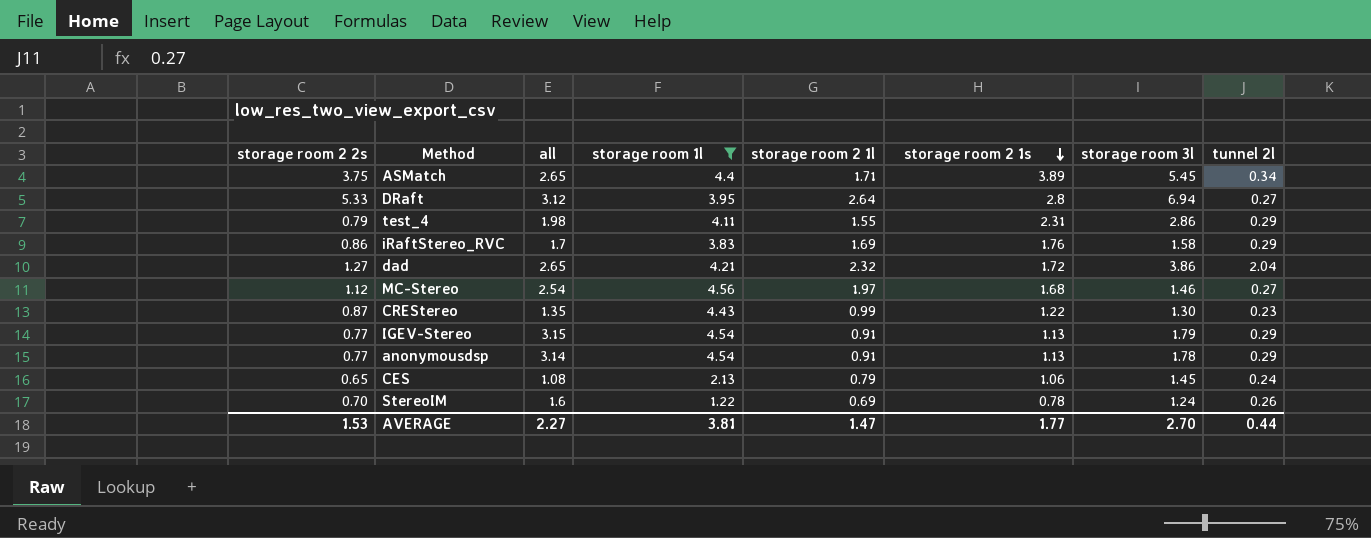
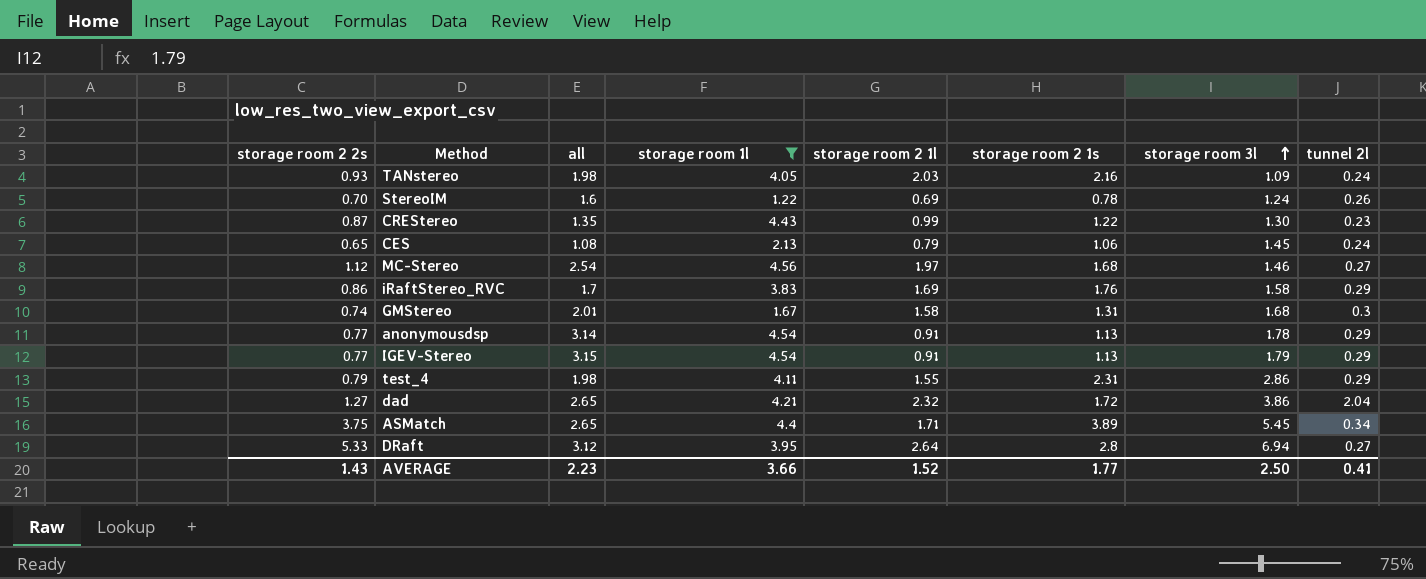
row order: storage room 2 1s descending -> storage room 3l ascending
row TANstereo: none -> 0.93 | 1.98 | 4.05 | 2.03 | 2.16 | 1.09 | 0.24
row GMStereo: none -> 0.74 | 2.01 | 1.67 | 1.58 | 1.31 | 1.68 | 0.3
AVERAGE | storage room 2 2s: 1.53 -> 1.43
AVERAGE | all: 2.27 -> 2.23
AVERAGE | storage room 1l: 3.81 -> 3.66
AVERAGE | storage room 2 1l: 1.47 -> 1.52
AVERAGE | storage room 3l: 2.70 -> 2.50
AVERAGE | tunnel 2l: 0.44 -> 0.41

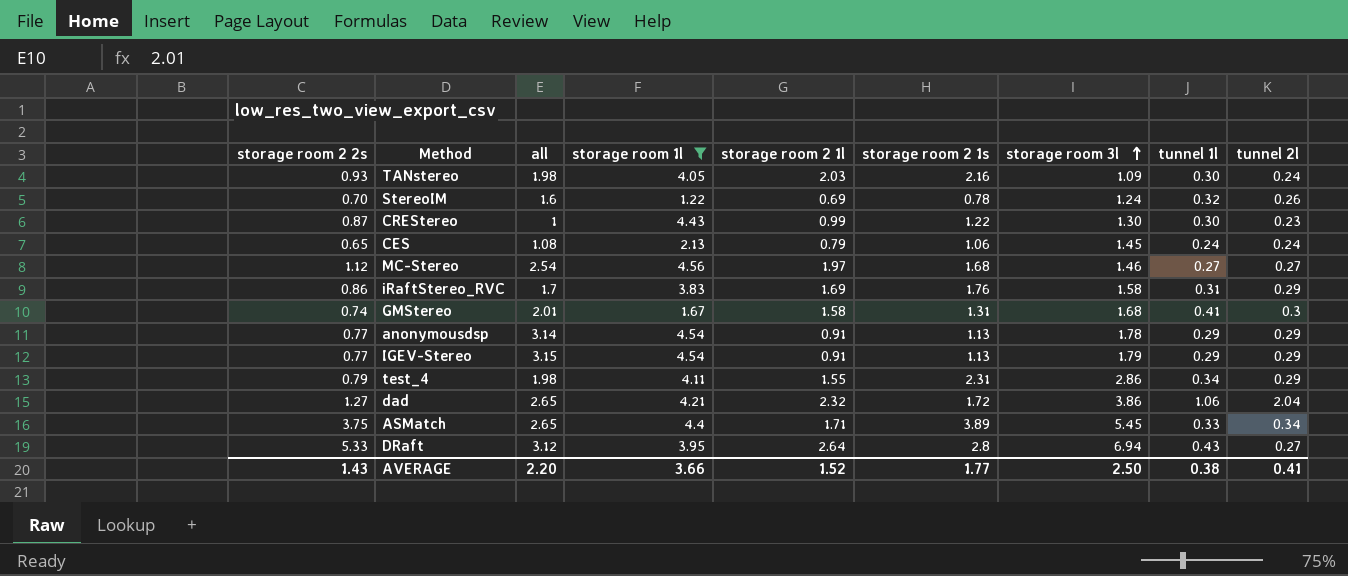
column tunnel 1l | position: none -> 8
CREStereo | all: 1.35 -> 1
AVERAGE | all: 2.23 -> 2.20

